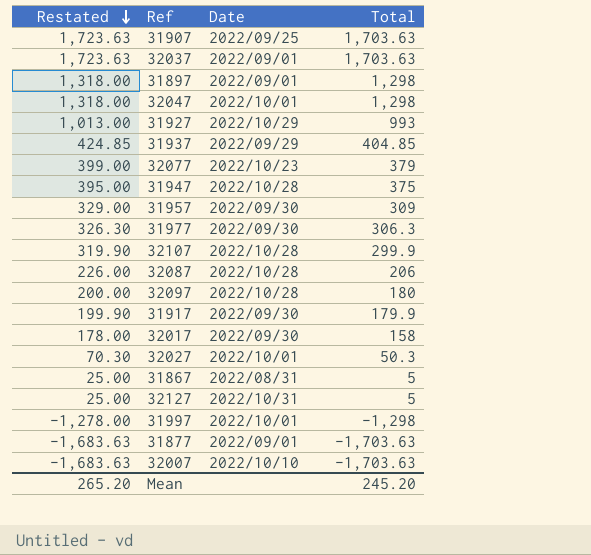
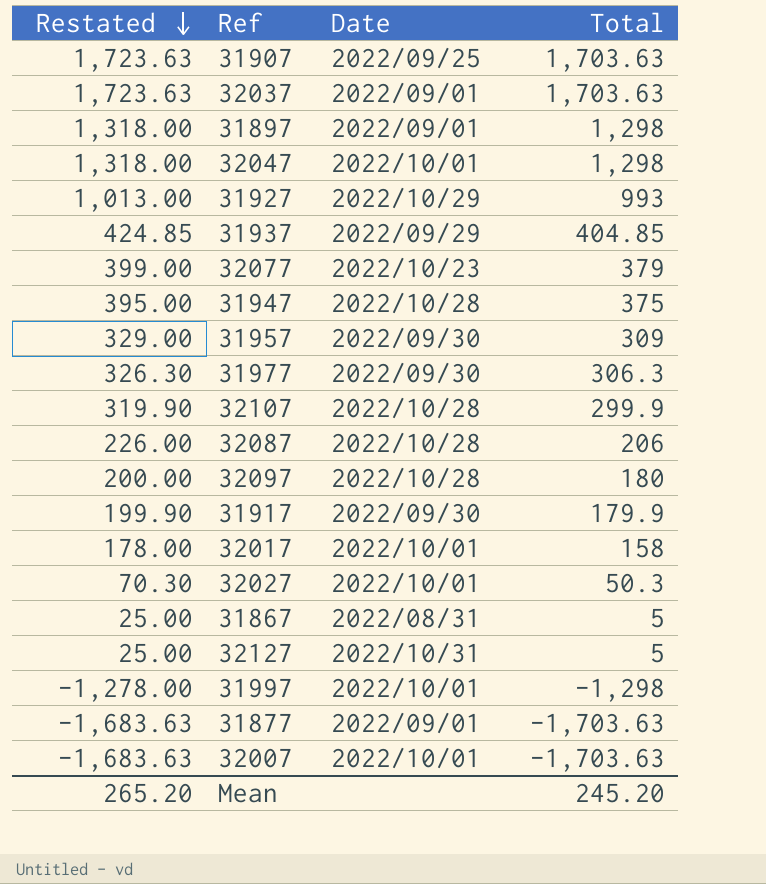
32017 | Date: 2022/09/30 -> 2022/10/01
32007 | Date: 2022/10/10 -> 2022/10/01

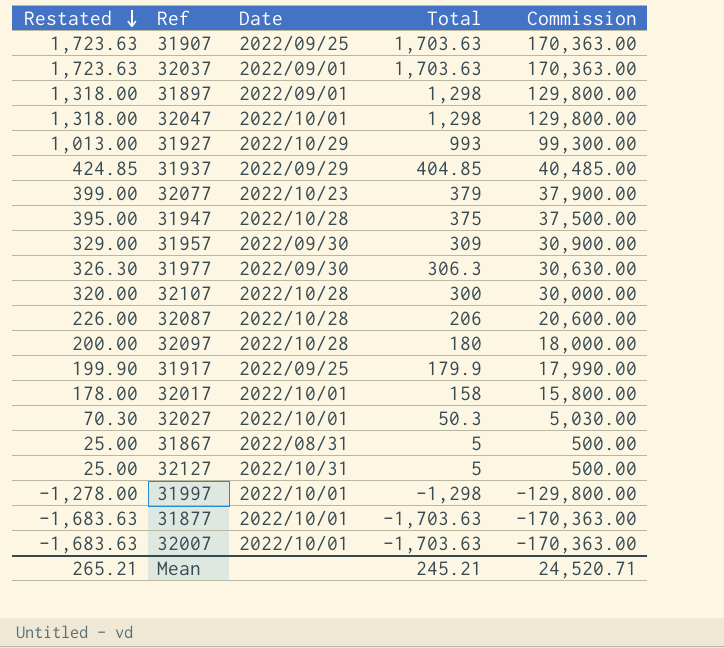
column Commission | formula: none -> [Total] * 100
32107 | Restated: 319.90 -> 320.00
32107 | Total: 299.9 -> 300
31917 | Date: 2022/09/30 -> 2022/09/25
31877 | Date: 2022/09/01 -> 2022/10/01
Mean | Restated: 265.20 -> 265.21
Mean | Total: 245.20 -> 245.21

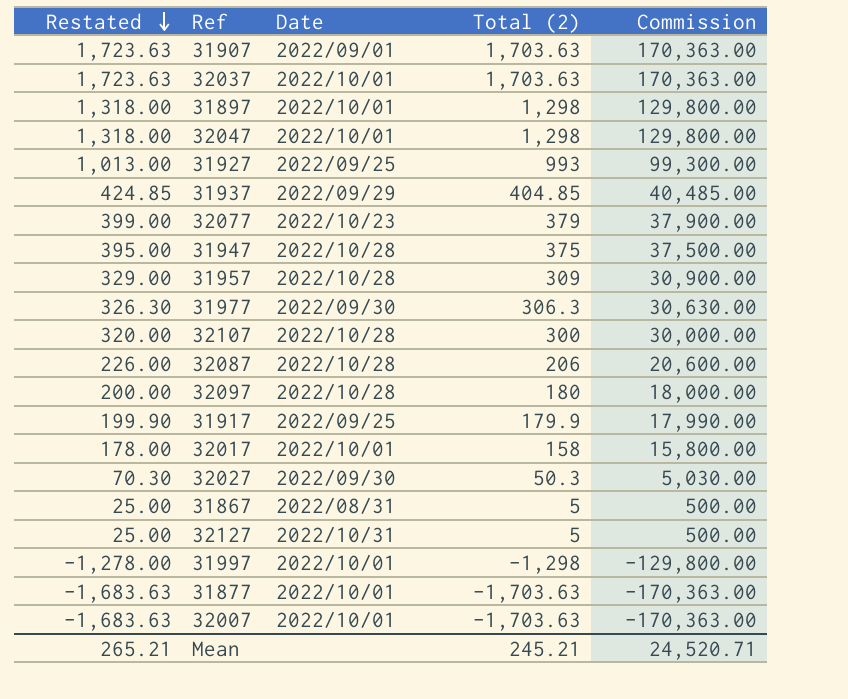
column name: Total -> Total (2)
31907 | Date: 2022/09/25 -> 2022/09/01
32037 | Date: 2022/09/01 -> 2022/10/01
31897 | Date: 2022/09/01 -> 2022/10/01
31927 | Date: 2022/10/29 -> 2022/09/25
31957 | Date: 2022/09/30 -> 2022/10/28
32027 | Date: 2022/10/01 -> 2022/09/30

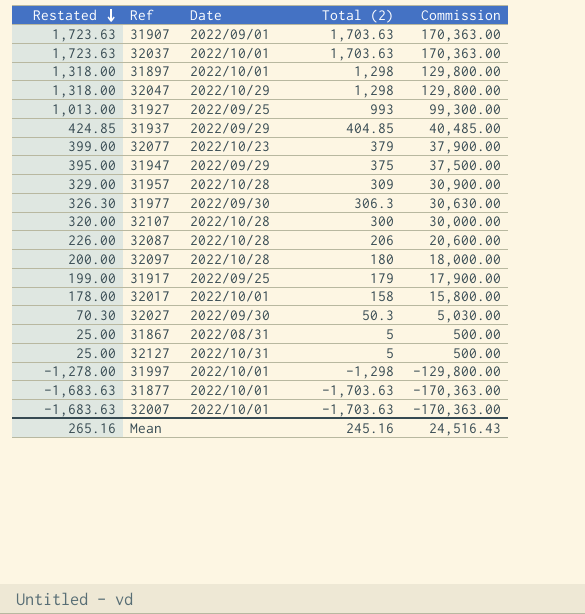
32047 | Date: 2022/10/01 -> 2022/10/29
31947 | Date: 2022/10/28 -> 2022/09/29
31917 | Restated: 199.90 -> 199.00
31917 | Total (2): 179.9 -> 179
31917 | Commission: 17,990.00 -> 17,900.00
Mean | Restated: 265.21 -> 265.16
Mean | Total (2): 245.21 -> 245.16
Mean | Commission: 24,520.71 -> 24,516.43

